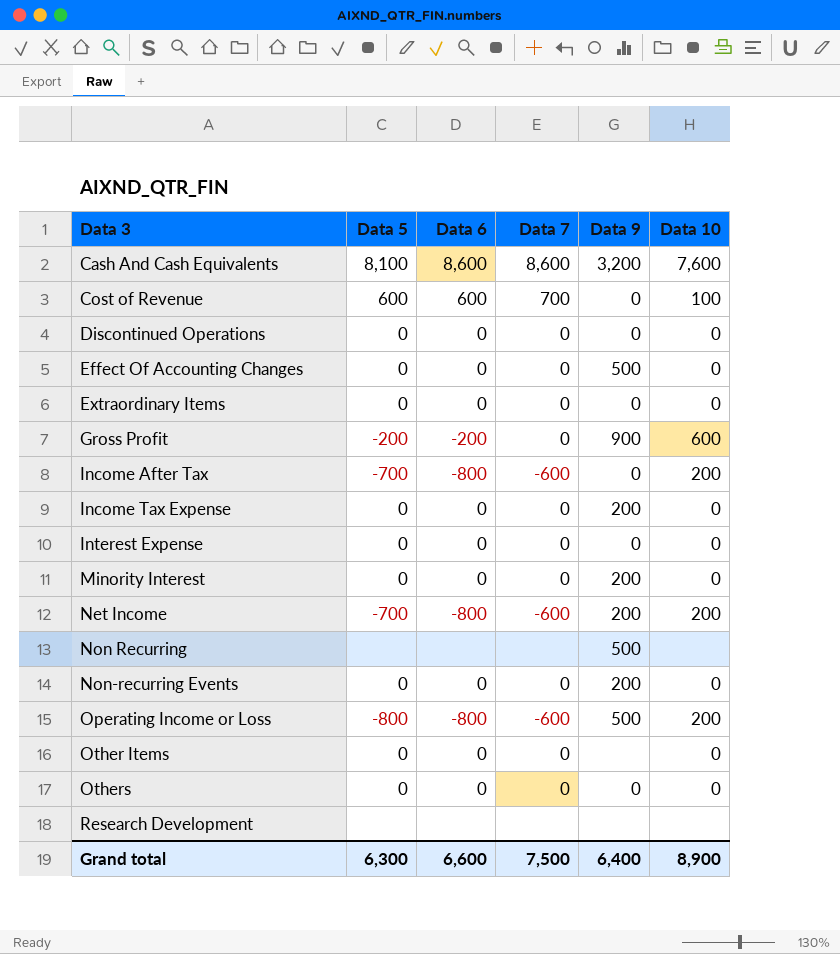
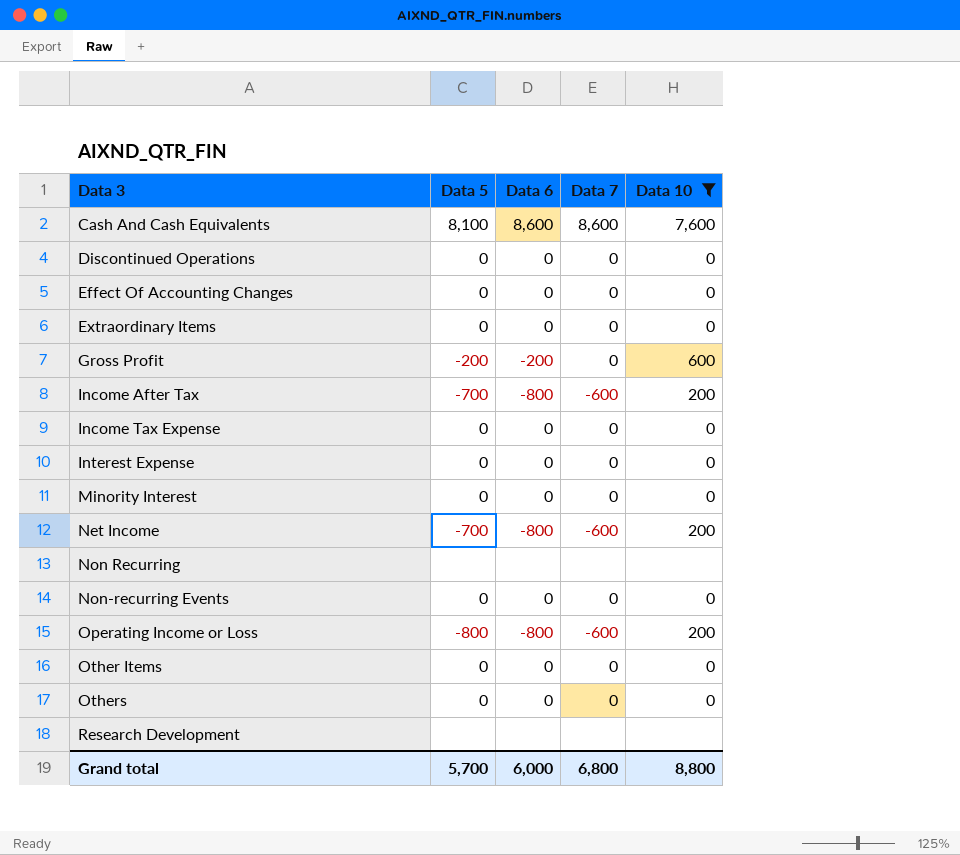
filter: none -> Data 10 != 100
column Data 9 | position: 5 -> none
Grand total | Data 5: 6,300 -> 5,700
Grand total | Data 6: 6,600 -> 6,000
Grand total | Data 7: 7,500 -> 6,800
Grand total | Data 10: 8,900 -> 8,800

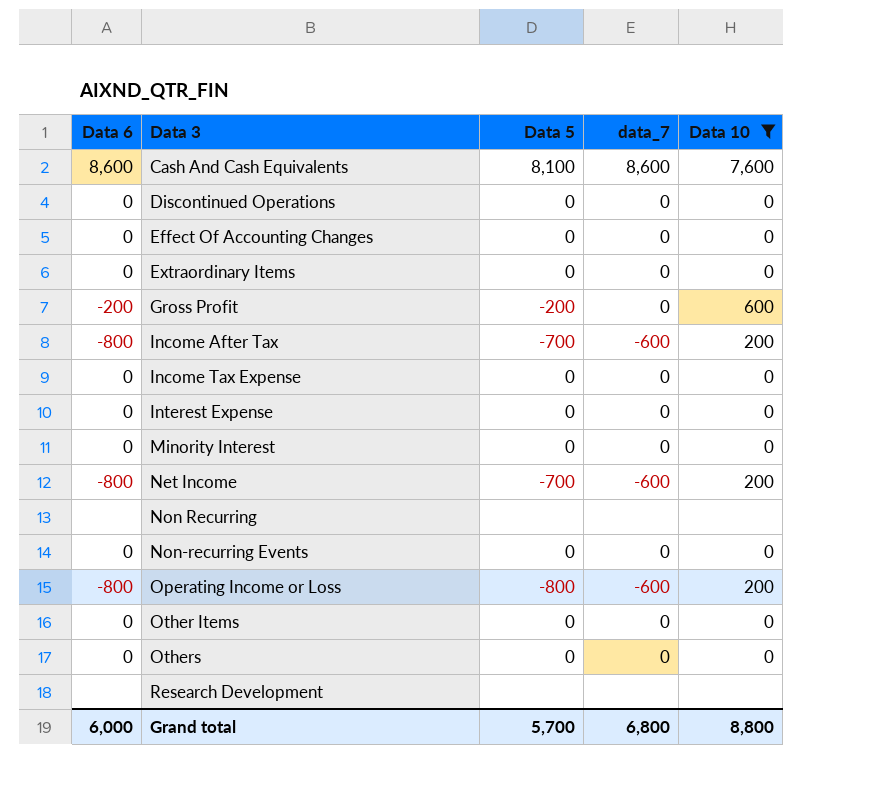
column Data 6 | position: 3 -> 1
column name: Data 7 -> data_7

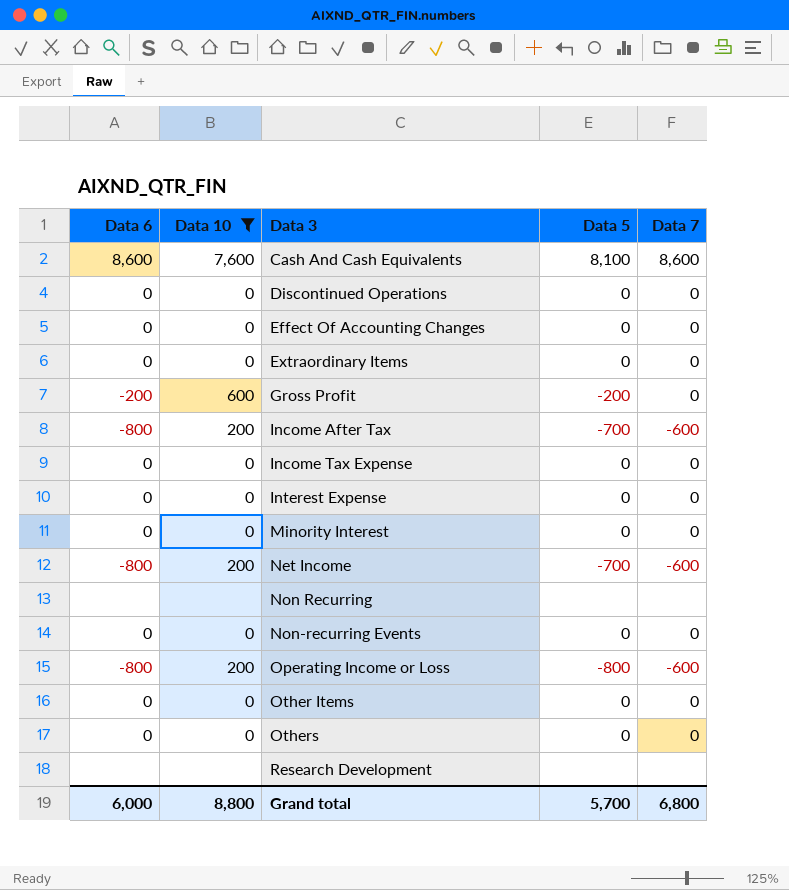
column Data 10 | position: 5 -> 2
column name: data_7 -> Data 7

